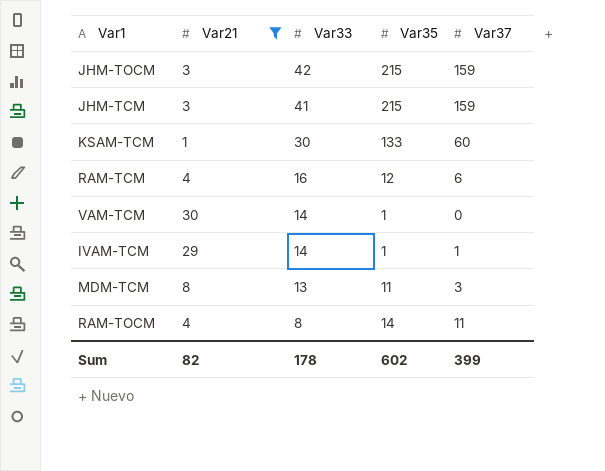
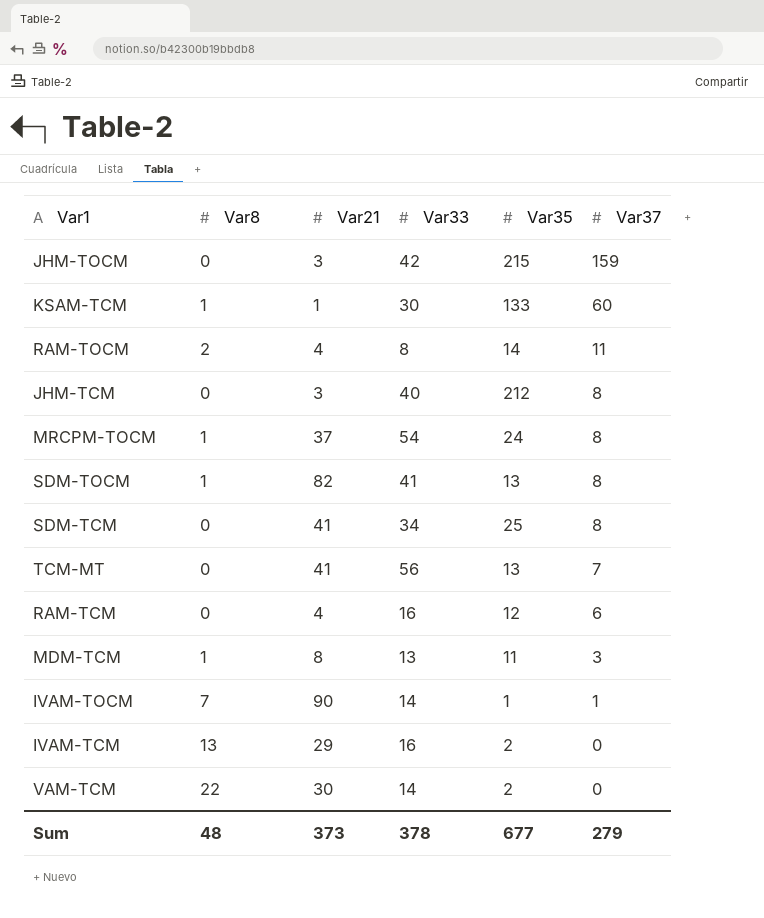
filter: Var21 <= 30 -> none
row order: Var33 descending -> Var37 descending
column Var8 | position: none -> 2
JHM-TCM | Var33: 41 -> 40
JHM-TCM | Var35: 215 -> 212
JHM-TCM | Var37: 159 -> 8
IVAM-TCM | Var33: 14 -> 16
IVAM-TCM | Var35: 1 -> 2
IVAM-TCM | Var37: 1 -> 0
VAM-TCM | Var35: 1 -> 2
Sum | Var21: 82 -> 373
Sum | Var33: 178 -> 378
Sum | Var35: 602 -> 677
Sum | Var37: 399 -> 279

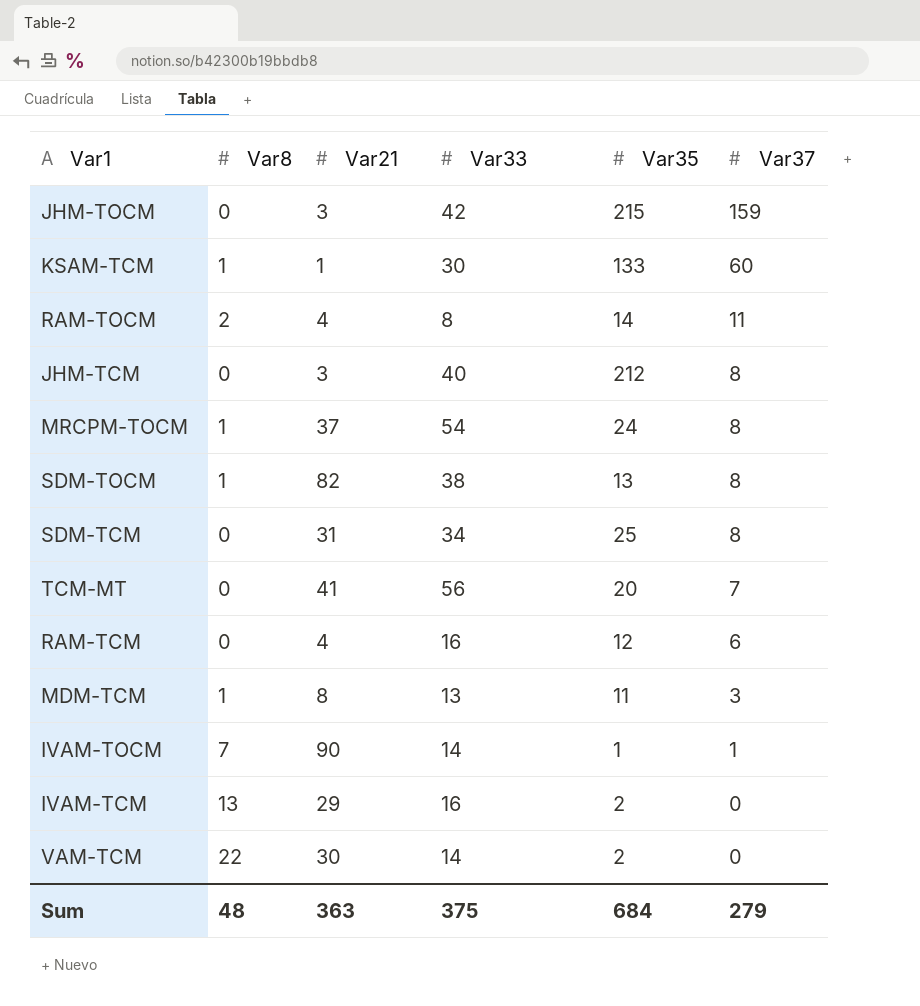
SDM-TOCM | Var33: 41 -> 38
SDM-TCM | Var21: 41 -> 31
TCM-MT | Var35: 13 -> 20
Sum | Var21: 373 -> 363
Sum | Var33: 378 -> 375
Sum | Var35: 677 -> 684

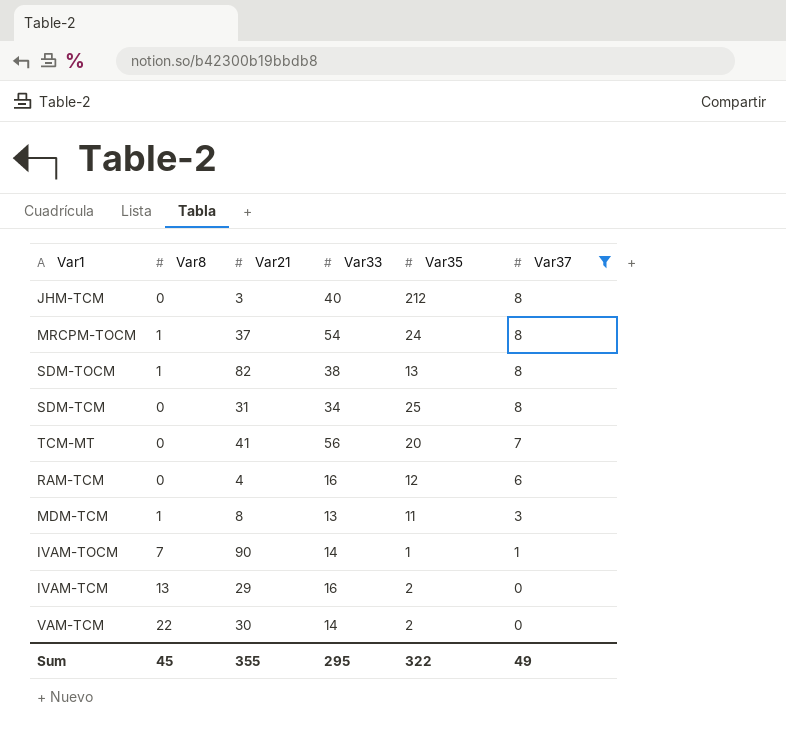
filter: none -> Var37 <= 8
Sum | Var8: 48 -> 45
Sum | Var21: 363 -> 355
Sum | Var33: 375 -> 295
Sum | Var35: 684 -> 322
Sum | Var37: 279 -> 49

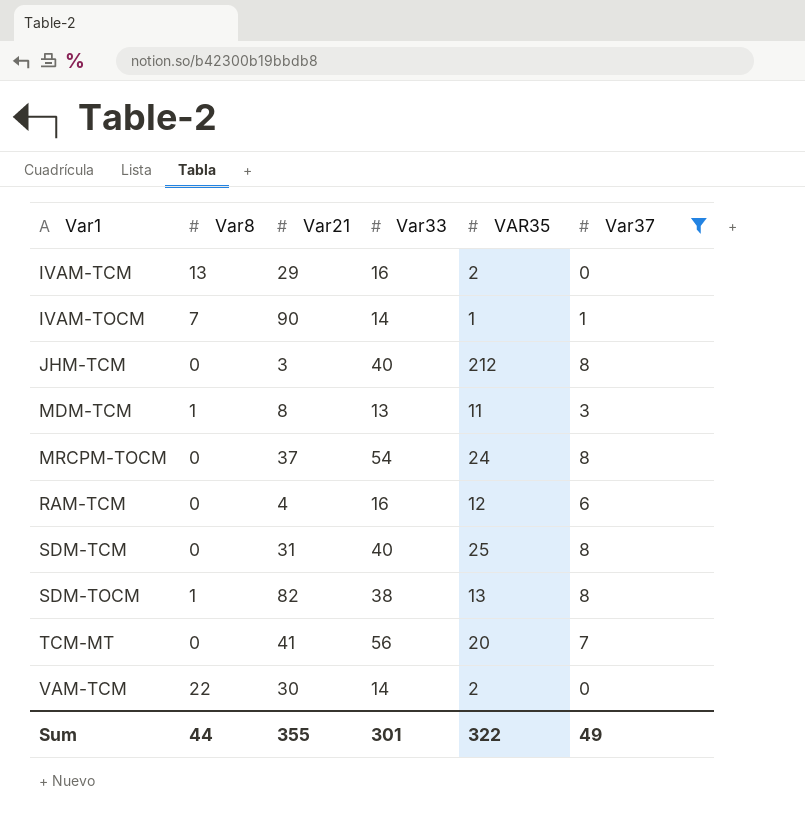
row order: Var37 descending -> Var1 ascending
column name: Var35 -> VAR35
MRCPM-TOCM | Var8: 1 -> 0
SDM-TCM | Var33: 34 -> 40
Sum | Var8: 45 -> 44
Sum | Var33: 295 -> 301

